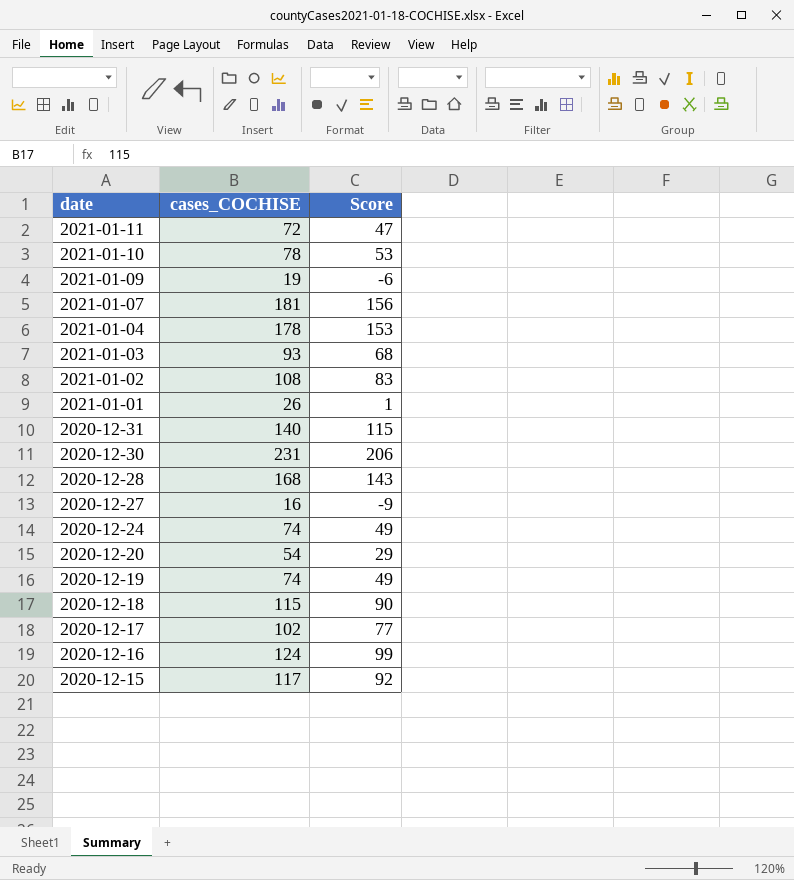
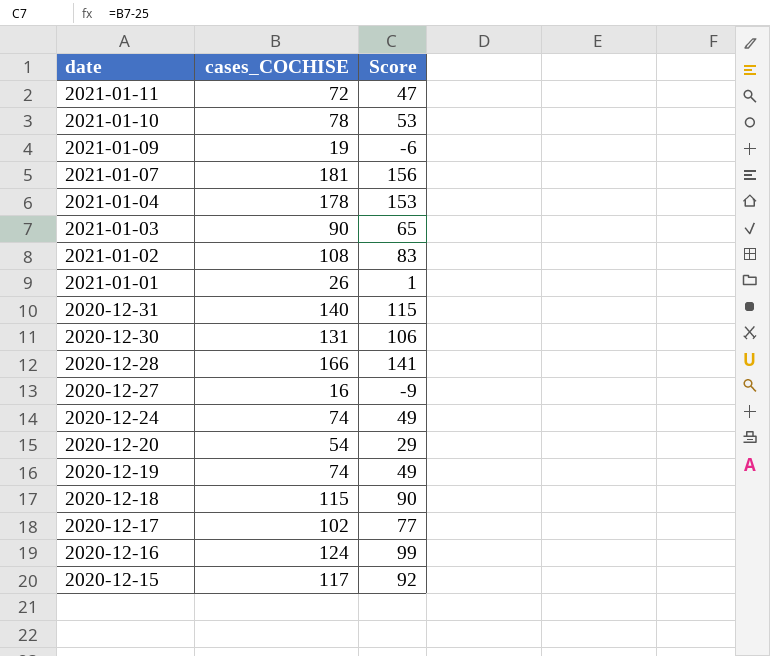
2021-01-03 | cases_COCHISE: 93 -> 90
2021-01-03 | Score: 68 -> 65
2020-12-30 | cases_COCHISE: 231 -> 131
2020-12-30 | Score: 206 -> 106
2020-12-28 | cases_COCHISE: 168 -> 166
2020-12-28 | Score: 143 -> 141

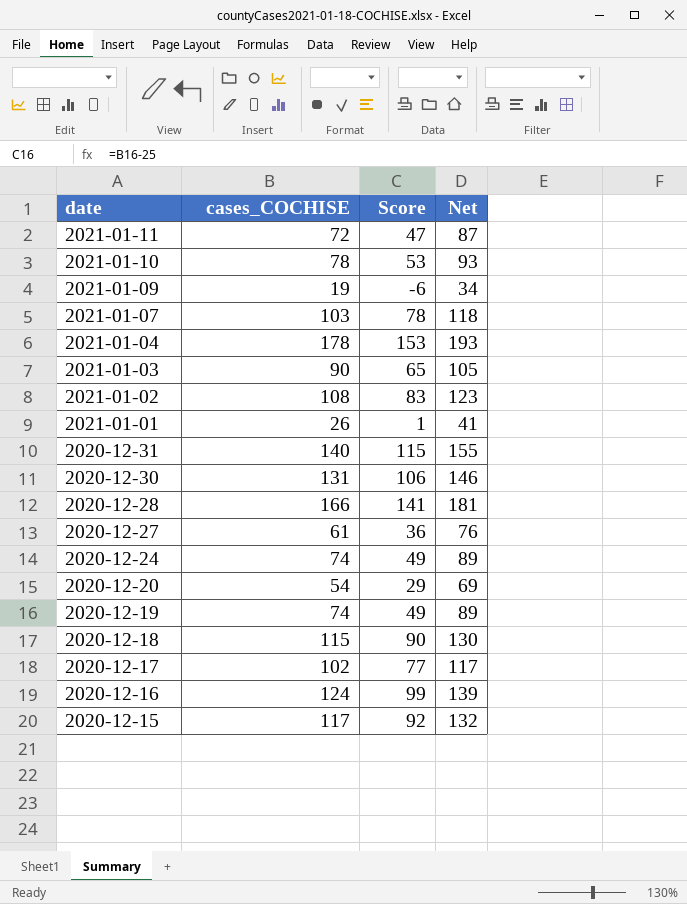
column Net | formula: none -> [cases_COCHISE] + 15
2021-01-07 | cases_COCHISE: 181 -> 103
2021-01-07 | Score: 156 -> 78
2020-12-27 | cases_COCHISE: 16 -> 61
2020-12-27 | Score: -9 -> 36

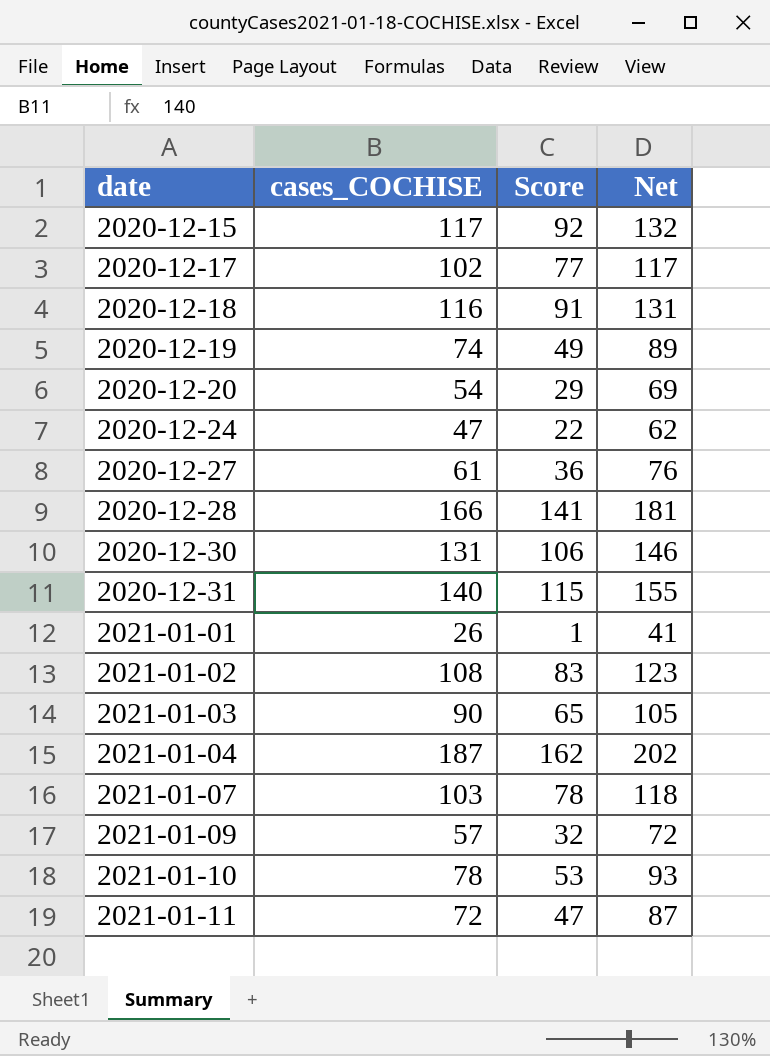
row order: date descending -> date ascending
row 2020-12-16: 124 | 99 | 139 -> none
2020-12-18 | cases_COCHISE: 115 -> 116
2020-12-18 | Score: 90 -> 91
2020-12-18 | Net: 130 -> 131
2020-12-24 | cases_COCHISE: 74 -> 47
2020-12-24 | Score: 49 -> 22
2020-12-24 | Net: 89 -> 62
2021-01-04 | cases_COCHISE: 178 -> 187
2021-01-04 | Score: 153 -> 162
2021-01-04 | Net: 193 -> 202
2021-01-09 | cases_COCHISE: 19 -> 57
2021-01-09 | Score: -6 -> 32
2021-01-09 | Net: 34 -> 72

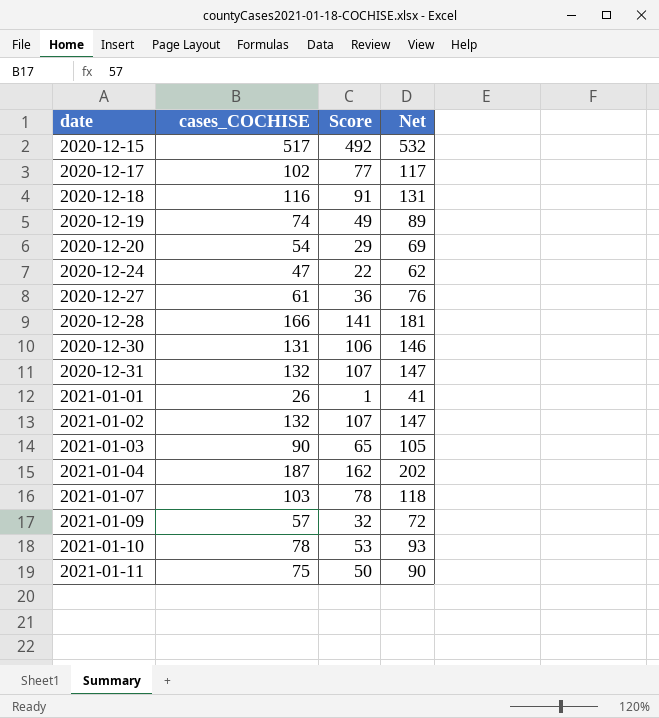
2020-12-15 | cases_COCHISE: 117 -> 517
2020-12-15 | Score: 92 -> 492
2020-12-15 | Net: 132 -> 532
2020-12-31 | cases_COCHISE: 140 -> 132
2020-12-31 | Score: 115 -> 107
2020-12-31 | Net: 155 -> 147
2021-01-02 | cases_COCHISE: 108 -> 132
2021-01-02 | Score: 83 -> 107
2021-01-02 | Net: 123 -> 147
2021-01-11 | cases_COCHISE: 72 -> 75
2021-01-11 | Score: 47 -> 50
2021-01-11 | Net: 87 -> 90

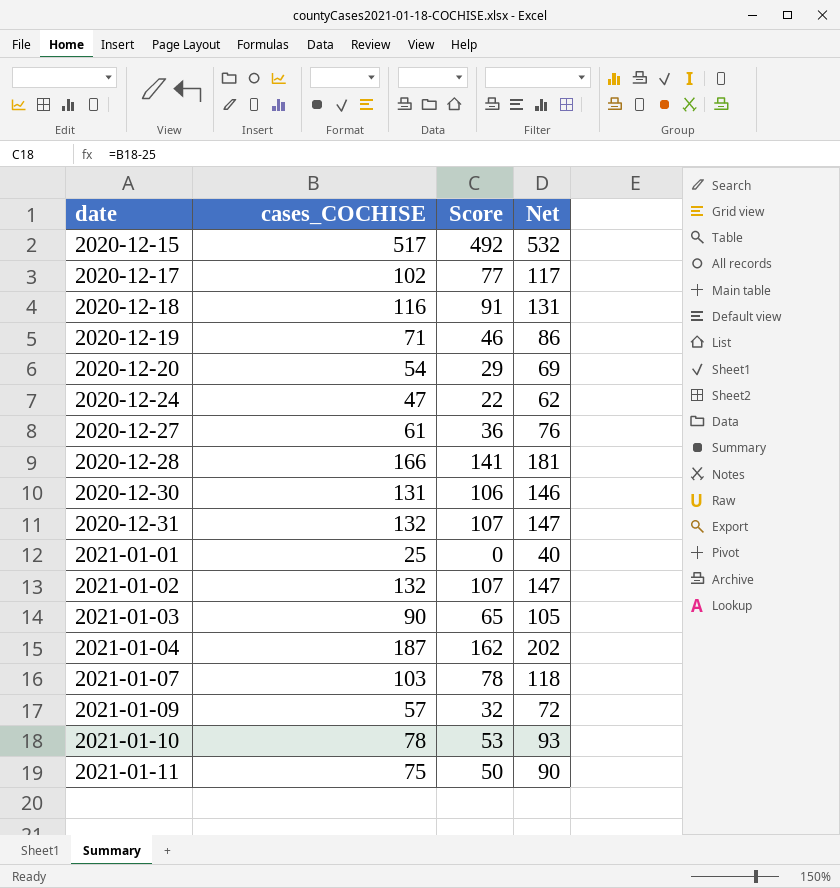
2020-12-19 | cases_COCHISE: 74 -> 71
2020-12-19 | Score: 49 -> 46
2020-12-19 | Net: 89 -> 86
2021-01-01 | cases_COCHISE: 26 -> 25
2021-01-01 | Score: 1 -> 0
2021-01-01 | Net: 41 -> 40

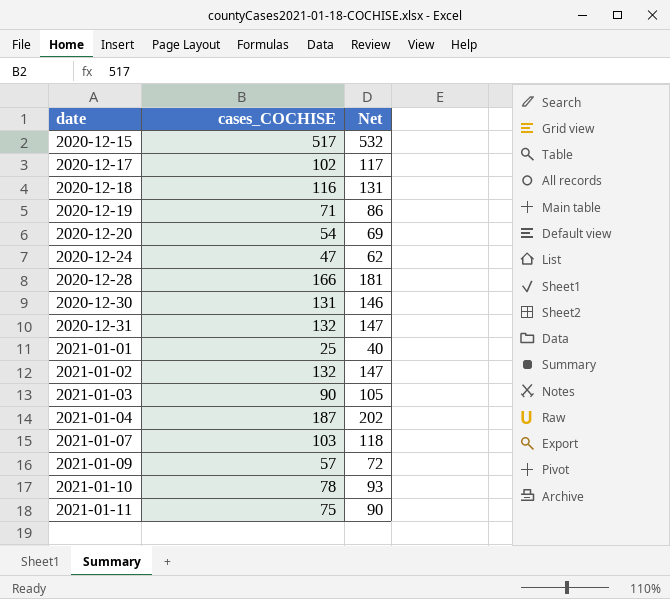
column Score | formula: [cases_COCHISE] - 25 -> none
row 2020-12-27: 61 | 36 | 76 -> none

